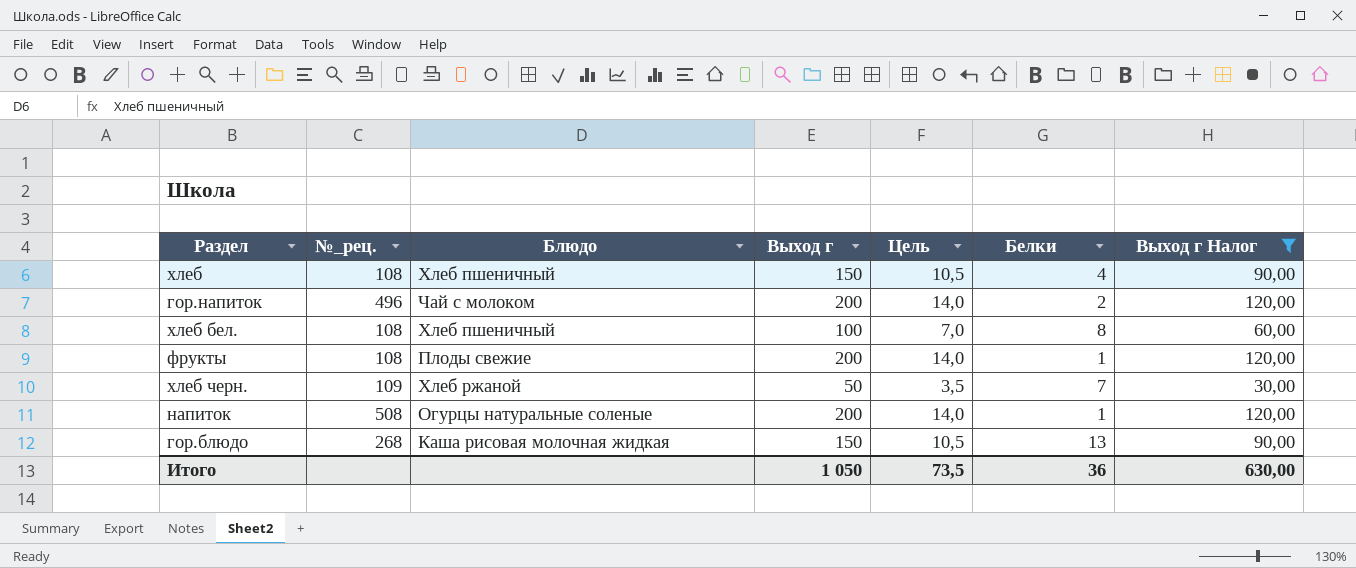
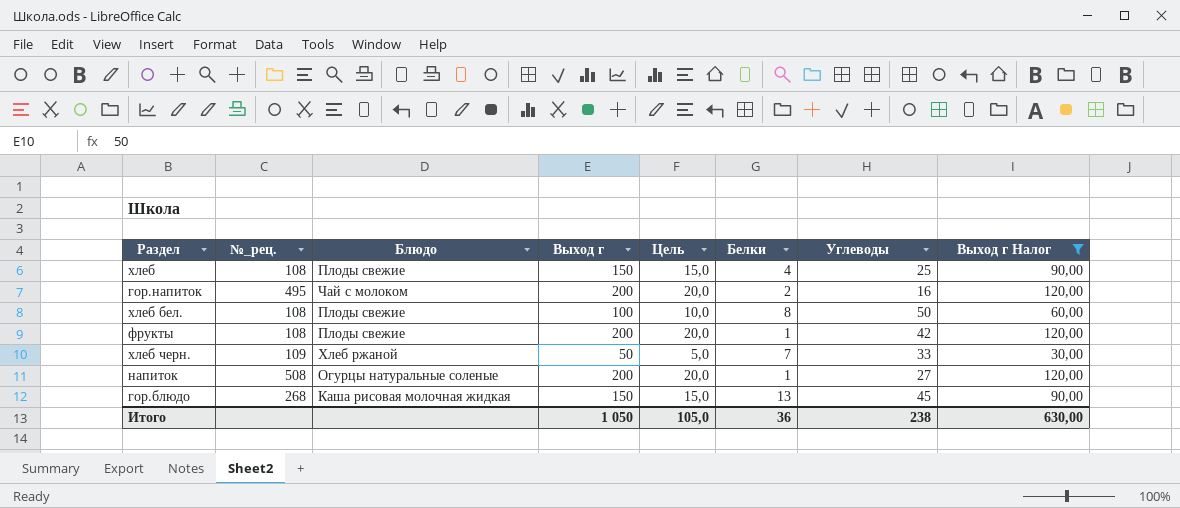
column Цель | formula: [Выход г] * 0,07 -> [Выход г] * 0,1
column Углеводы | position: none -> 7
хлеб | Блюдо: Хлеб пшеничный -> Плоды свежие
гор.напиток | №_рец.: 496 -> 495
хлеб бел. | Блюдо: Хлеб пшеничный -> Плоды свежие
Итого | Цель: 73,5 -> 105,0

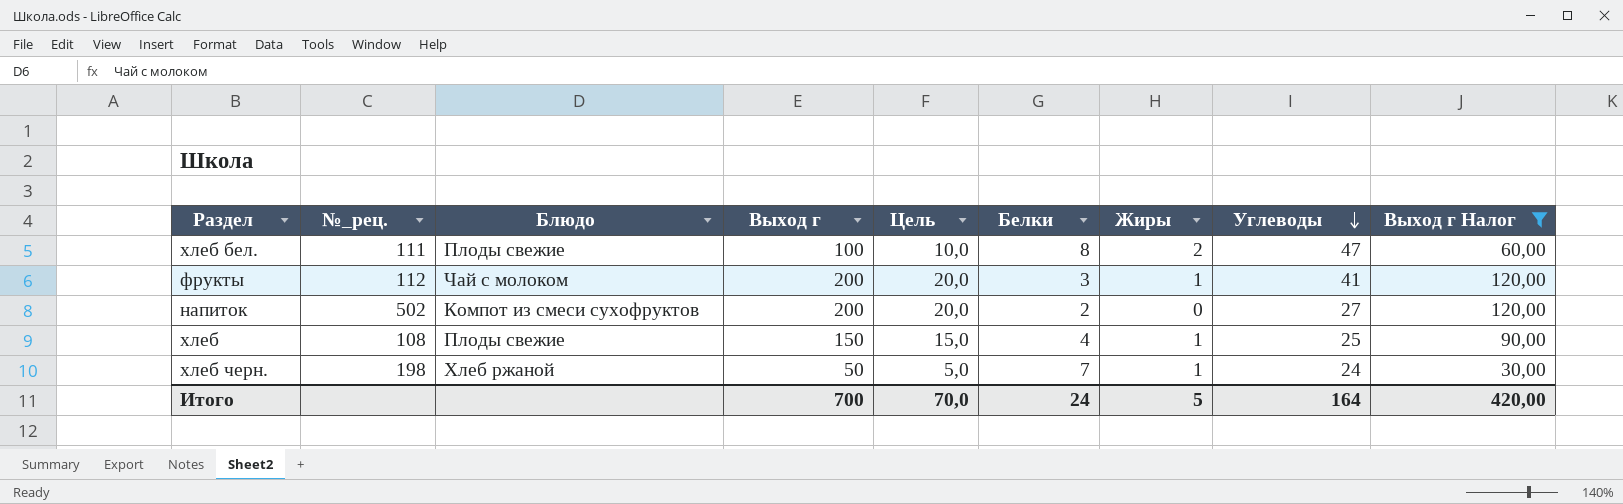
row order: none -> Углеводы descending
column Жиры | position: none -> 7
row гор.напиток: 495 | Чай с молоком | 200 | 20,0 | 2 | 16 | 120,00 -> none
row гор.блюдо: 268 | Каша рисовая молочная жидкая | 150 | 15,0 | 13 | 45 | 90,00 -> none
хлеб бел. | №_рец.: 108 -> 111
хлеб бел. | Углеводы: 50 -> 47
фрукты | №_рец.: 108 -> 112
фрукты | Блюдо: Плоды свежие -> Чай с молоком
фрукты | Белки: 1 -> 3
фрукты | Углеводы: 42 -> 41
напиток | №_рец.: 508 -> 502
напиток | Блюдо: Огурцы натуральные соленые -> Компот из смеси сухофруктов
напиток | Белки: 1 -> 2
хлеб черн. | №_рец.: 109 -> 198
хлеб черн. | Углеводы: 33 -> 24
Итого | Выход г: 1 050 -> 700
Итого | Цель: 105,0 -> 70,0
Итого | Белки: 36 -> 24
Итого | Углеводы: 238 -> 164
Итого | Выход г Налог: 630,00 -> 420,00

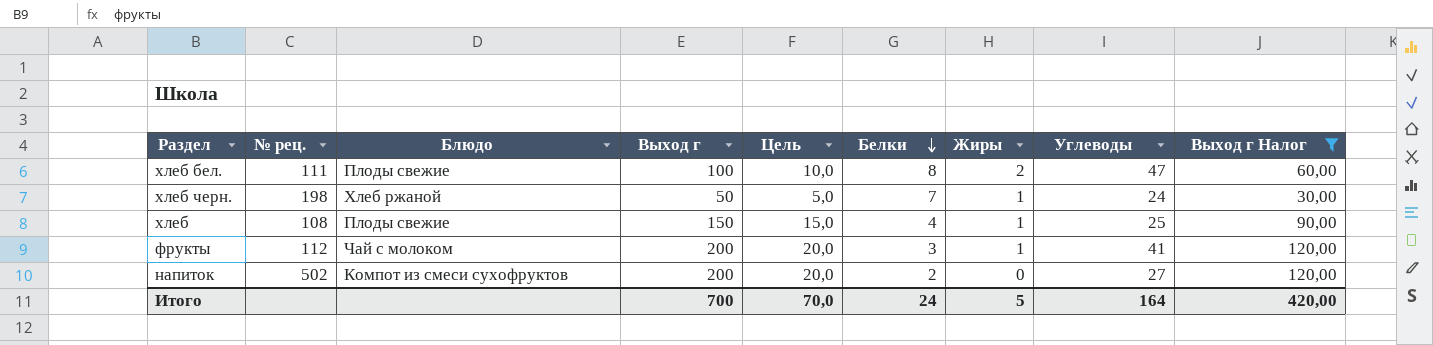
row order: Углеводы descending -> Белки descending
column name: №_рец. -> № рец.

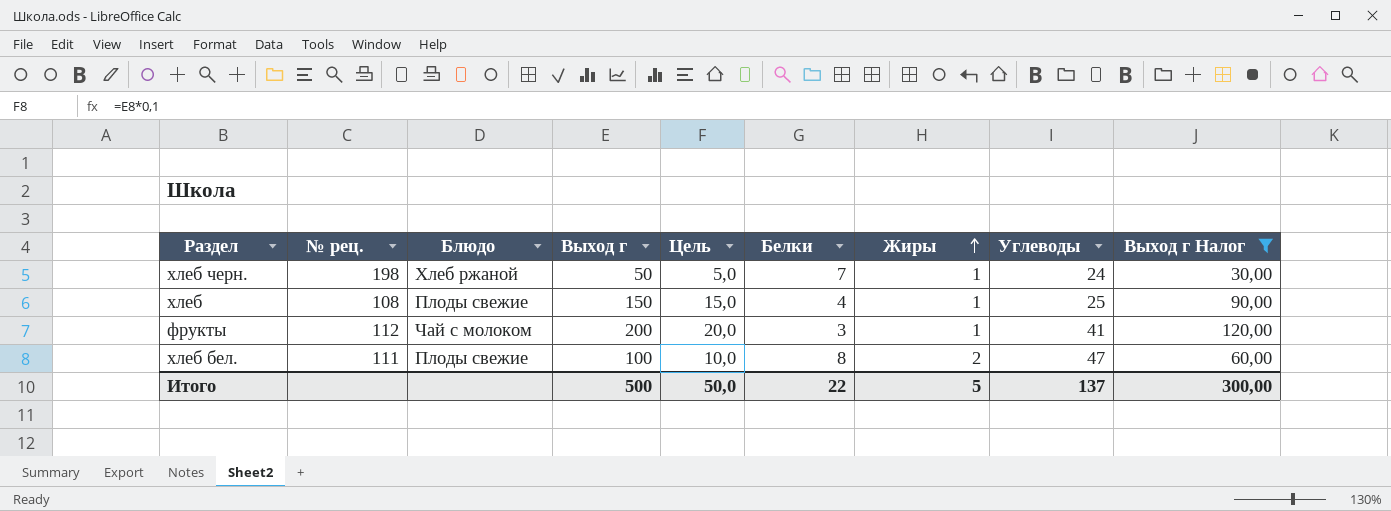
row order: Белки descending -> Жиры ascending
row напиток: 502 | Компот из смеси сухофруктов | 200 | 20,0 | 2 | 0 | 27 | 120,00 -> none
Итого | Выход г: 700 -> 500
Итого | Цель: 70,0 -> 50,0
Итого | Белки: 24 -> 22
Итого | Углеводы: 164 -> 137
Итого | Выход г Налог: 420,00 -> 300,00

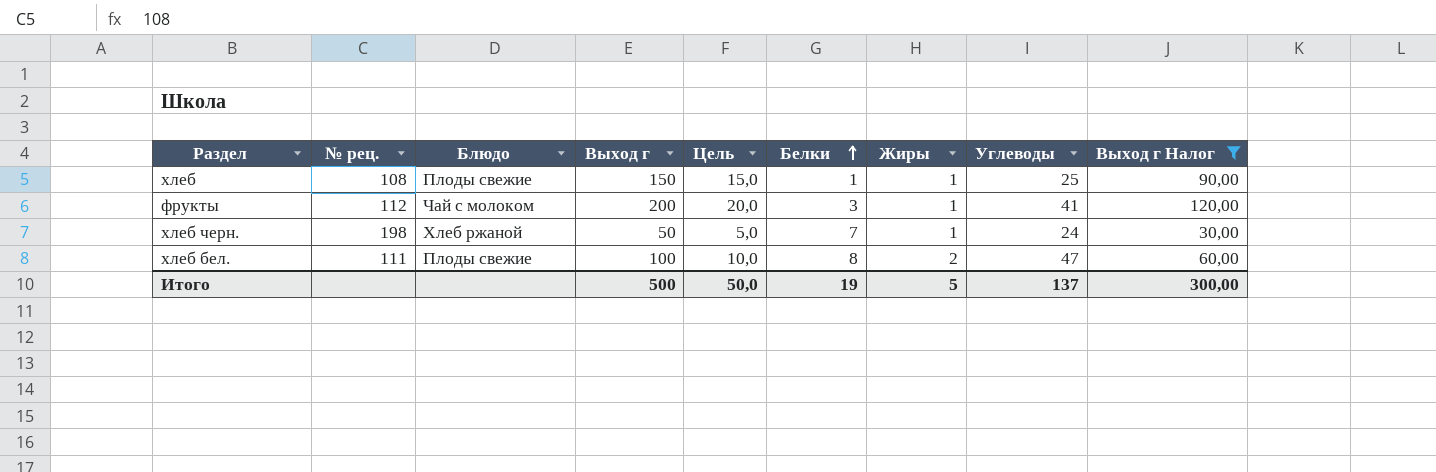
row order: Жиры ascending -> Белки ascending
хлеб | Белки: 4 -> 1
Итого | Белки: 22 -> 19

